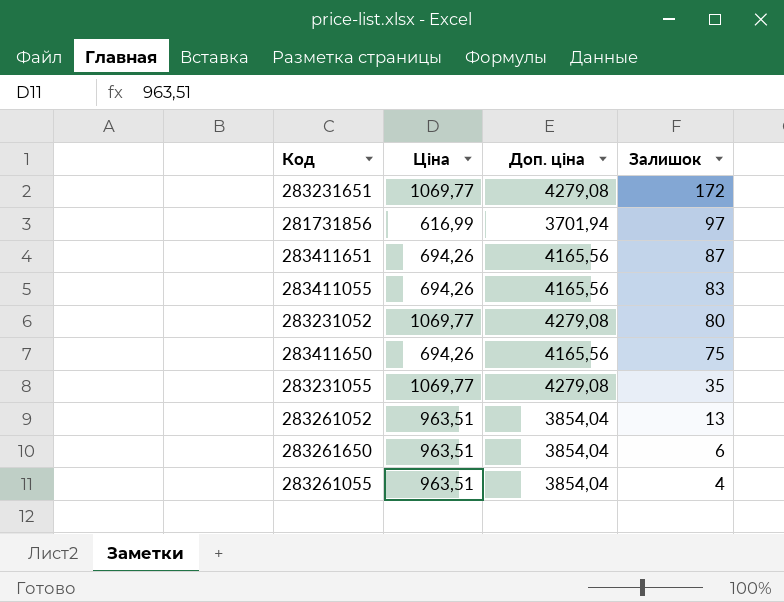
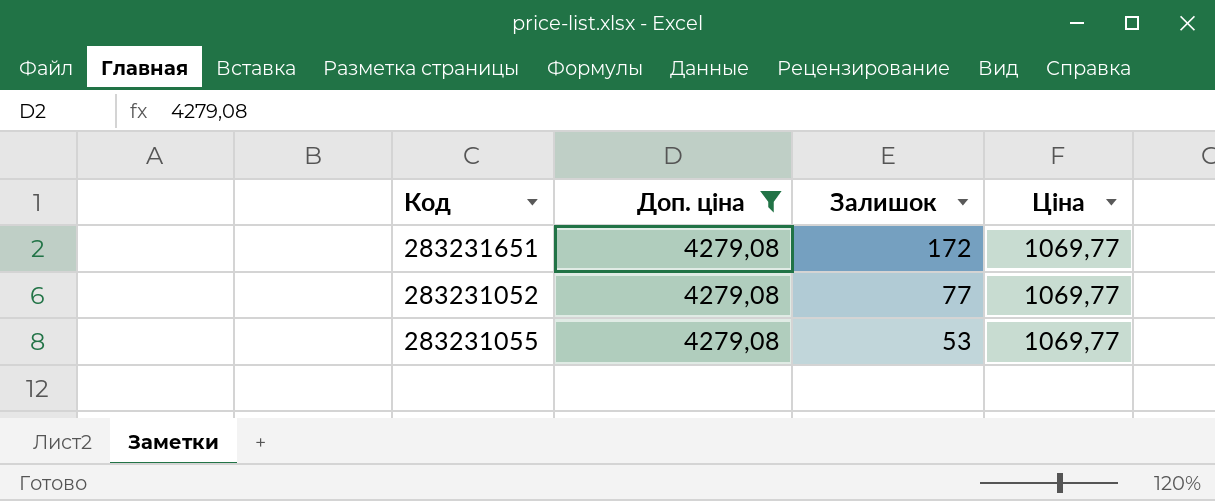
filter: none -> Доп. ціна = 4279,08
column Ціна | position: 2 -> 4
283231052 | Залишок: 80 -> 77
283231055 | Залишок: 35 -> 53

